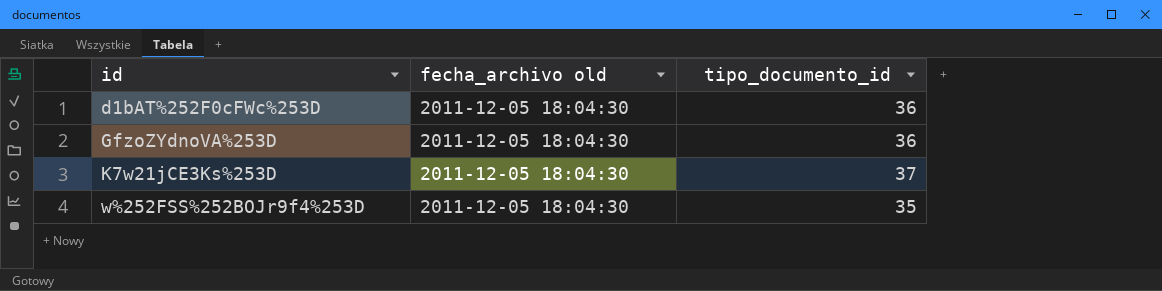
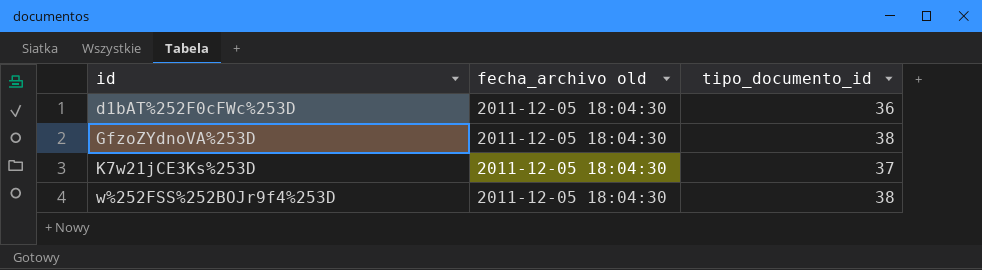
GfzoZYdnoVA%253D | tipo_documento_id: 36 -> 38
w%252FSS%252BOJr9f4%253D | tipo_documento_id: 35 -> 38

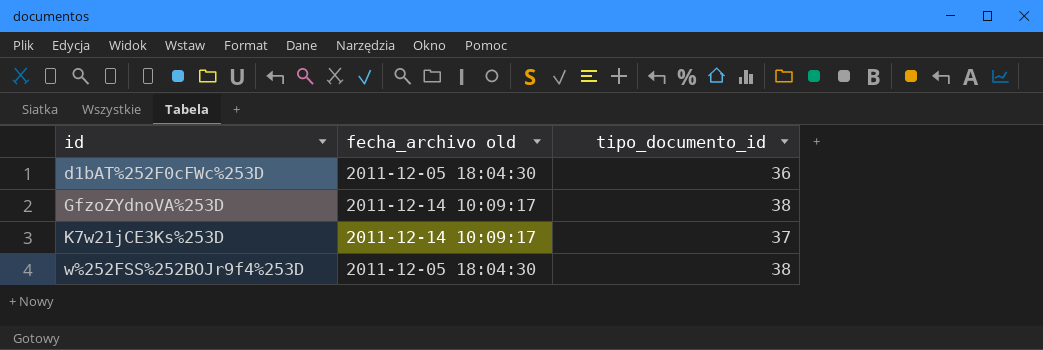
GfzoZYdnoVA%253D | fecha_archivo old: 2011-12-05 18:04:30 -> 2011-12-14 10:09:17
K7w21jCE3Ks%253D | fecha_archivo old: 2011-12-05 18:04:30 -> 2011-12-14 10:09:17

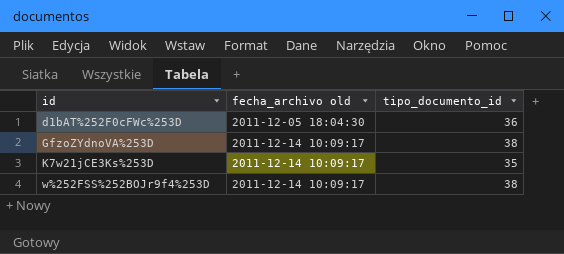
K7w21jCE3Ks%253D | tipo_documento_id: 37 -> 35
w%252FSS%252BOJr9f4%253D | fecha_archivo old: 2011-12-05 18:04:30 -> 2011-12-14 10:09:17

